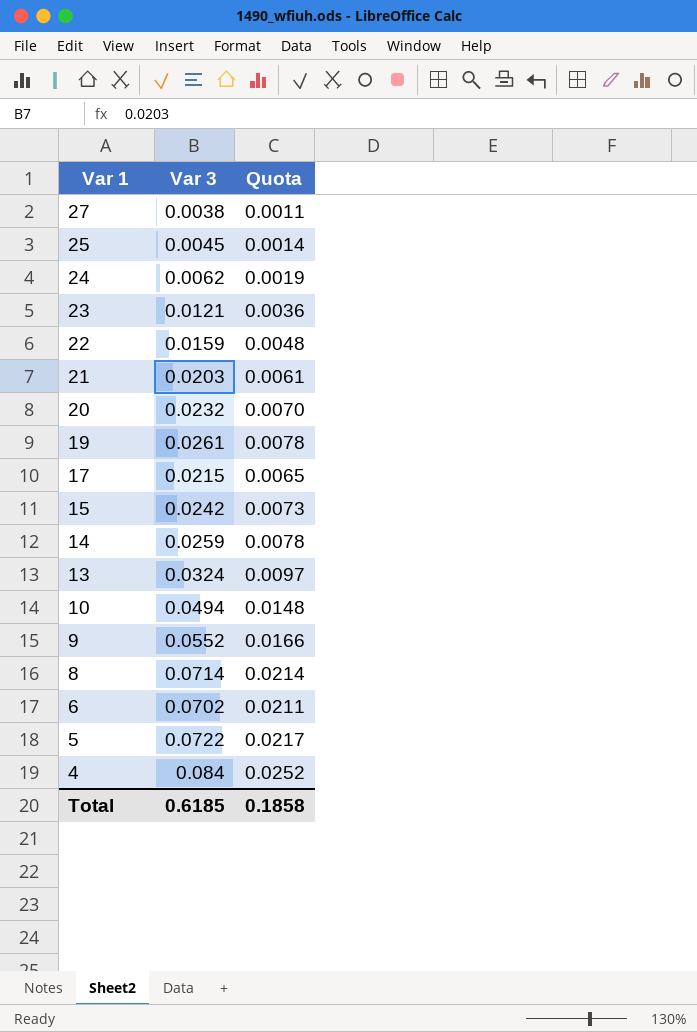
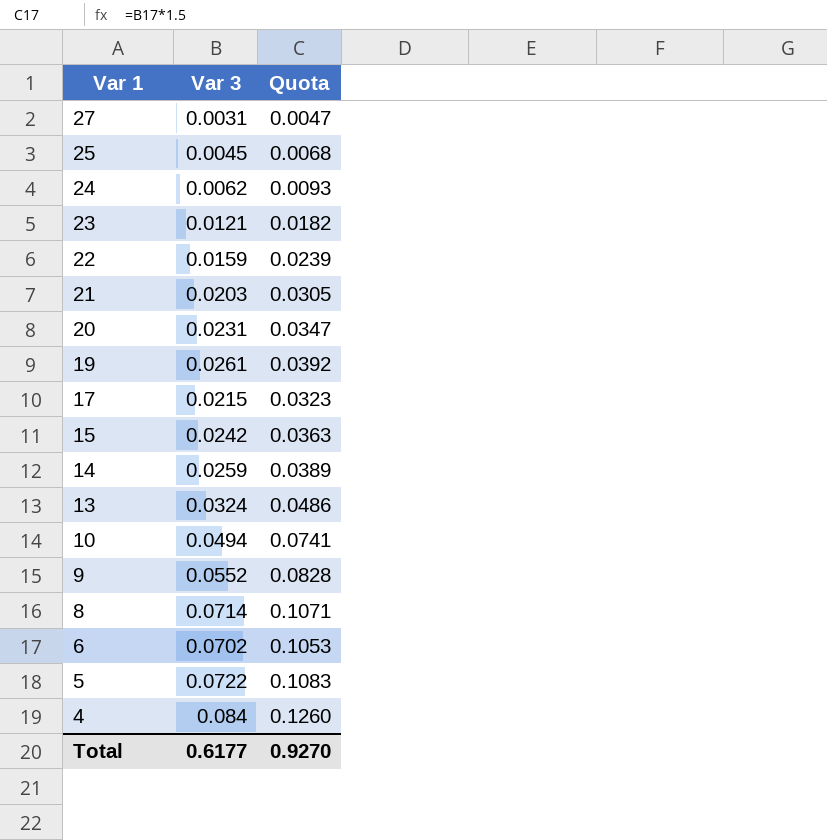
column Quota | formula: [Var 3] * 0.3 -> [Var 3] * 1.5
27 | Var 3: 0.0038 -> 0.0031
20 | Var 3: 0.0232 -> 0.0231
Total | Var 3: 0.6185 -> 0.6177
Total | Quota: 0.1858 -> 0.9270

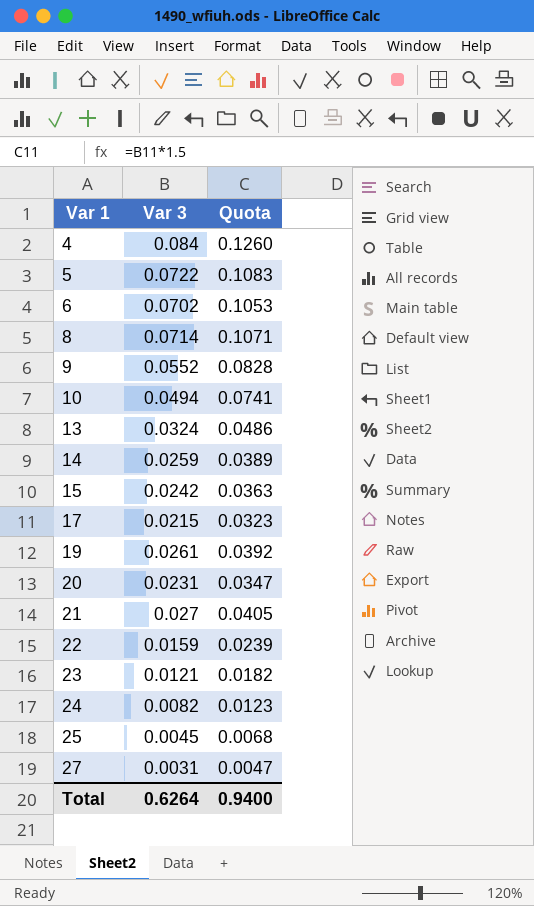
row order: Var 1 descending -> Var 1 ascending
21 | Var 3: 0.0203 -> 0.027
21 | Quota: 0.0305 -> 0.0405
24 | Var 3: 0.0062 -> 0.0082
24 | Quota: 0.0093 -> 0.0123
Total | Var 3: 0.6177 -> 0.6264
Total | Quota: 0.9270 -> 0.9400

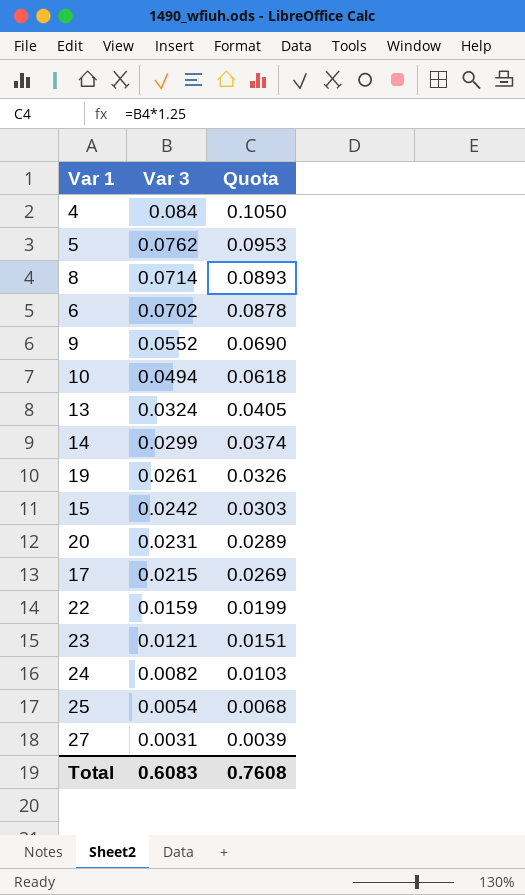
row order: Var 1 ascending -> Var 3 descending
column Quota | formula: [Var 3] * 1.5 -> [Var 3] * 1.25
row 21: 0.027 | 0.0405 -> none
5 | Var 3: 0.0722 -> 0.0762
14 | Var 3: 0.0259 -> 0.0299
25 | Var 3: 0.0045 -> 0.0054
Total | Var 3: 0.6264 -> 0.6083
Total | Quota: 0.9400 -> 0.7608

